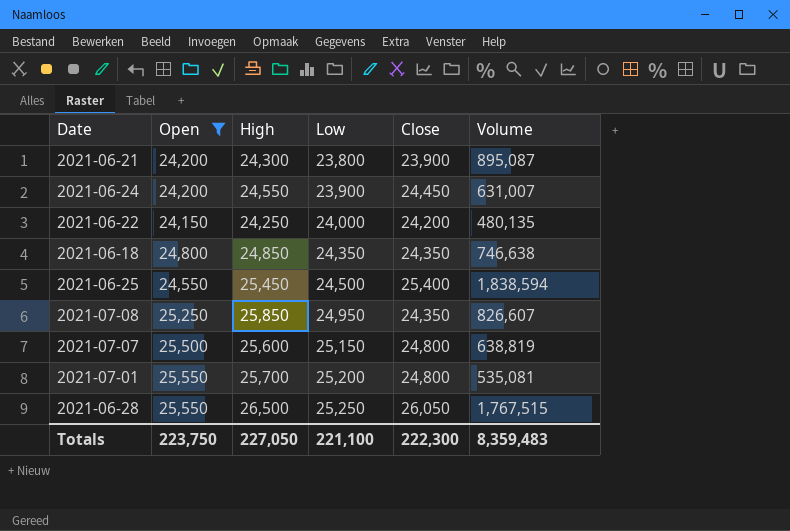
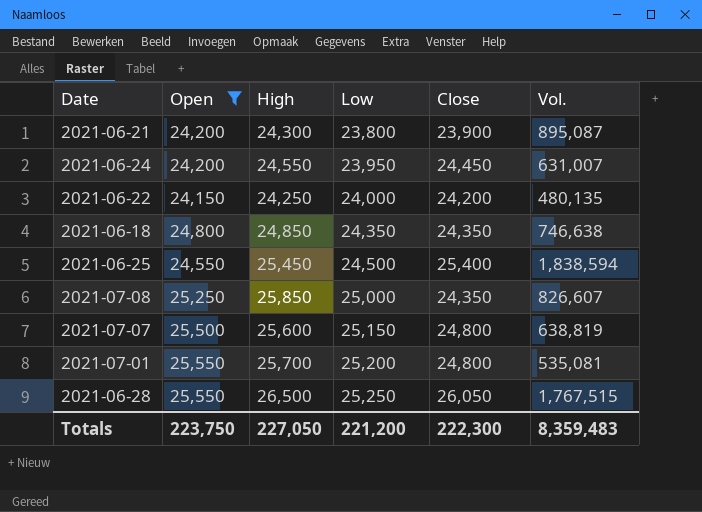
column name: Volume -> Vol.
2021-06-24 | Low: 23,900 -> 23,950
2021-07-08 | Low: 24,950 -> 25,000
Totals | Low: 221,100 -> 221,200

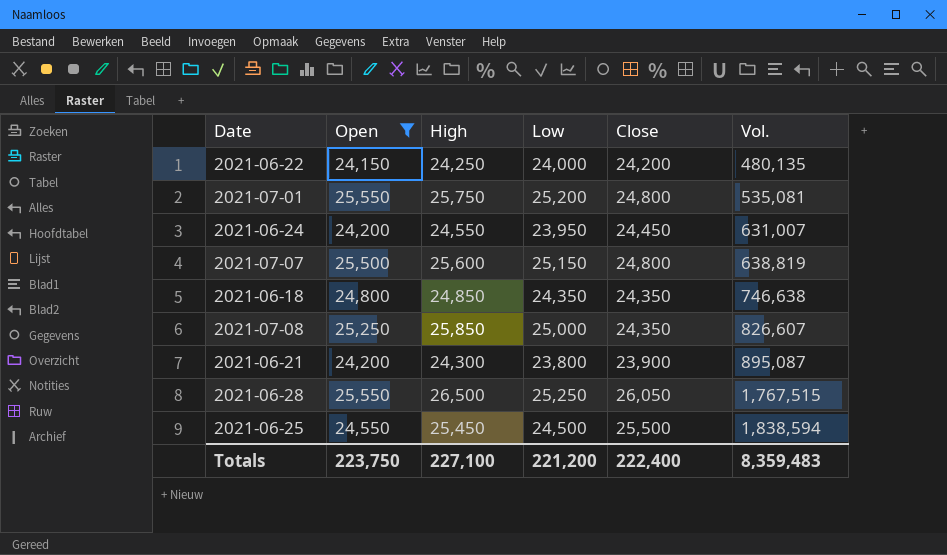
row order: Low ascending -> Vol. ascending
2021-07-01 | High: 25,700 -> 25,750
2021-06-25 | Close: 25,400 -> 25,500
Totals | High: 227,050 -> 227,100
Totals | Close: 222,300 -> 222,400

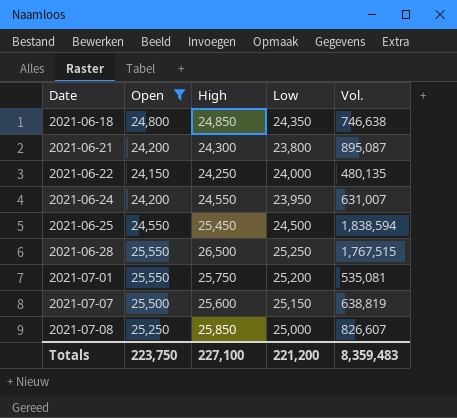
row order: Vol. ascending -> Date ascending
column Close | position: 5 -> none

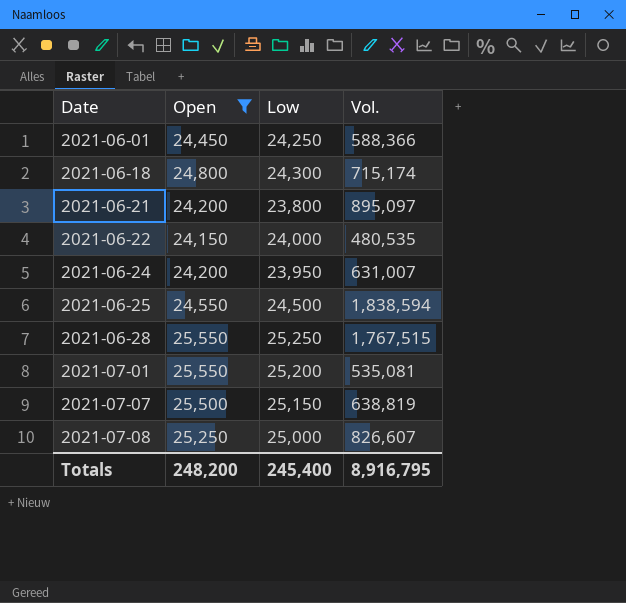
column High | position: 3 -> none
row 2021-06-01: none -> 24,450 | 24,250 | 588,366
2021-06-18 | Low: 24,350 -> 24,300
2021-06-18 | Vol.: 746,638 -> 715,174
2021-06-21 | Vol.: 895,087 -> 895,097
2021-06-22 | Vol.: 480,135 -> 480,535
Totals | Open: 223,750 -> 248,200
Totals | Low: 221,200 -> 245,400
Totals | Vol.: 8,359,483 -> 8,916,795

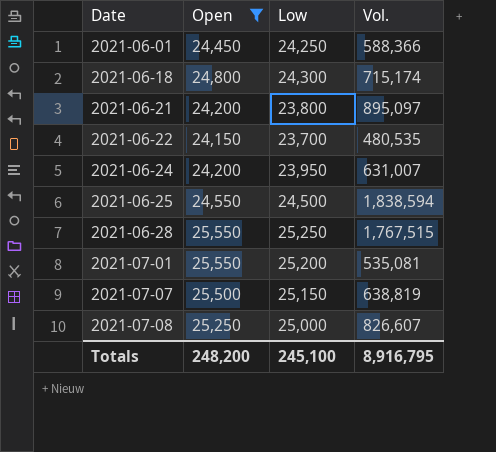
2021-06-22 | Low: 24,000 -> 23,700
Totals | Low: 245,400 -> 245,100

